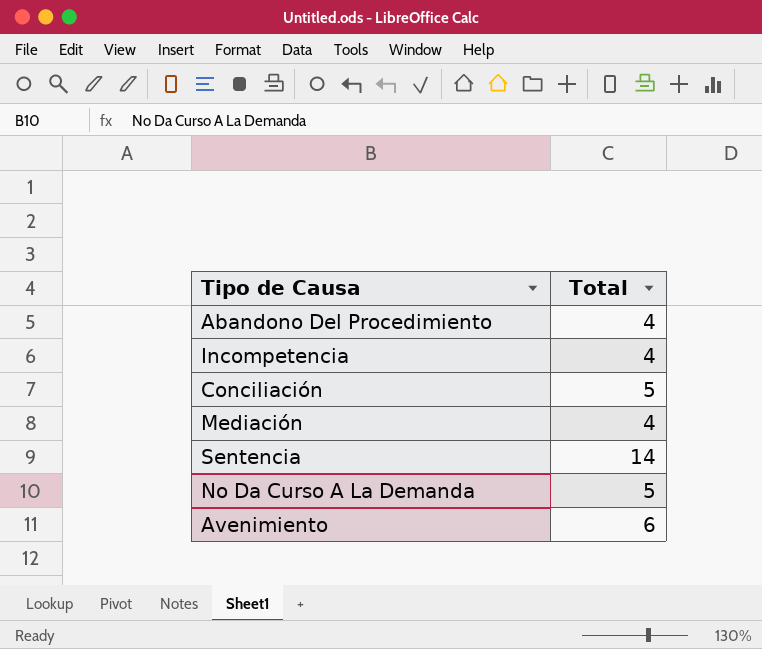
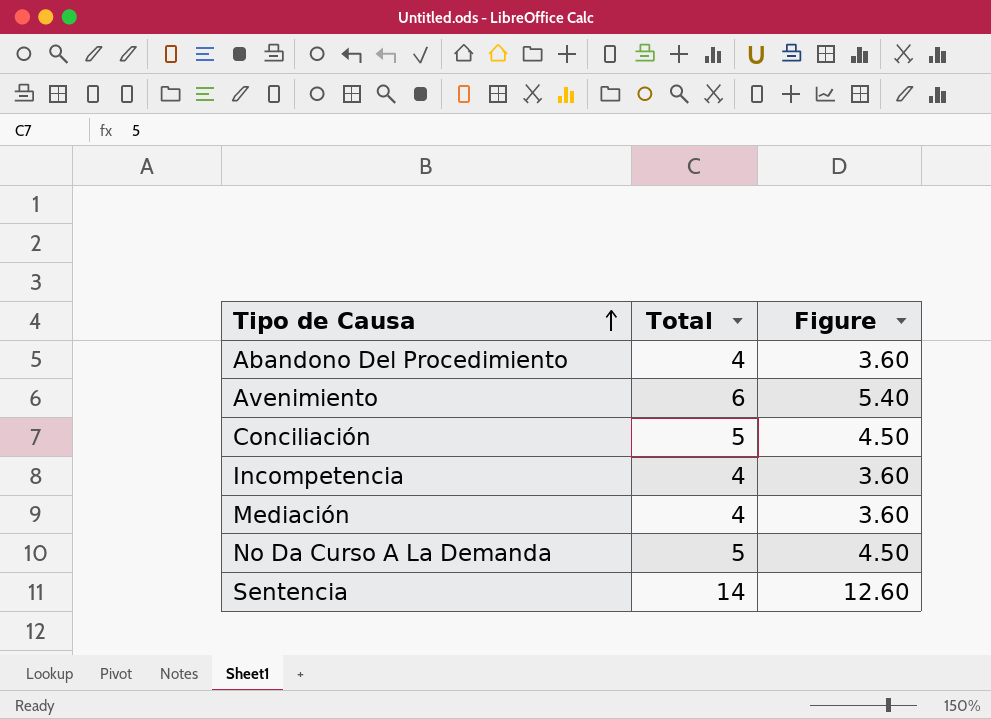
row order: none -> Tipo de Causa ascending
column Figure | formula: none -> [Total] * 0.9

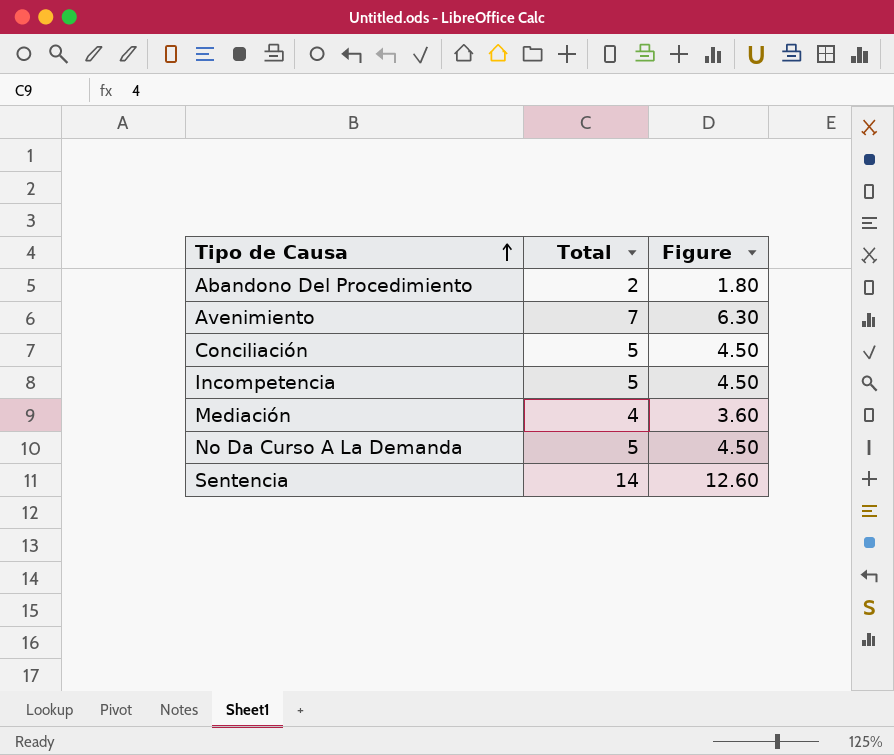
Abandono Del Procedimiento | Total: 4 -> 2
Abandono Del Procedimiento | Figure: 3.60 -> 1.80
Avenimiento | Total: 6 -> 7
Avenimiento | Figure: 5.40 -> 6.30
Incompetencia | Total: 4 -> 5
Incompetencia | Figure: 3.60 -> 4.50

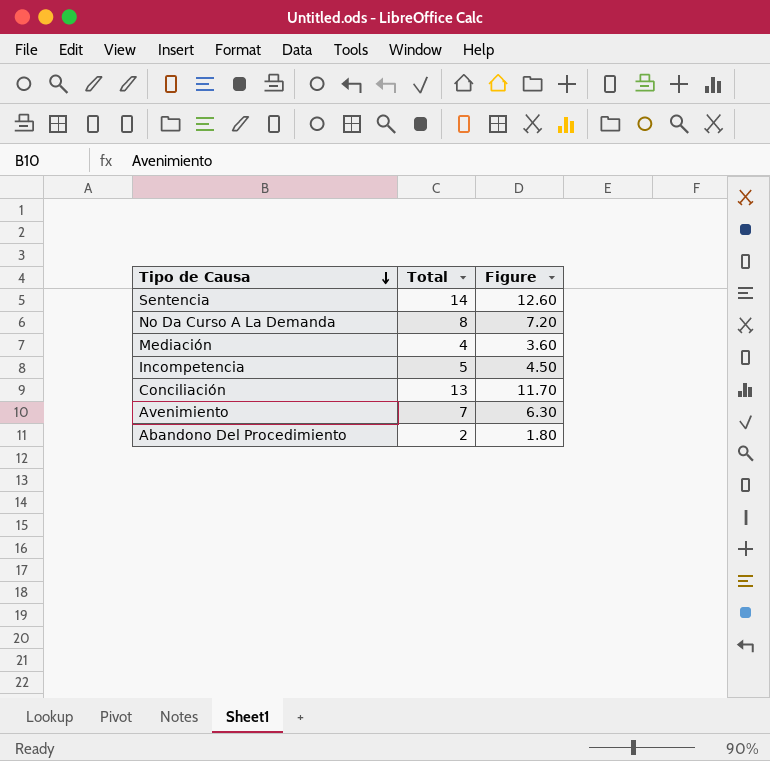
row order: Tipo de Causa ascending -> Tipo de Causa descending
No Da Curso A La Demanda | Total: 5 -> 8
No Da Curso A La Demanda | Figure: 4.50 -> 7.20
Conciliación | Total: 5 -> 13
Conciliación | Figure: 4.50 -> 11.70

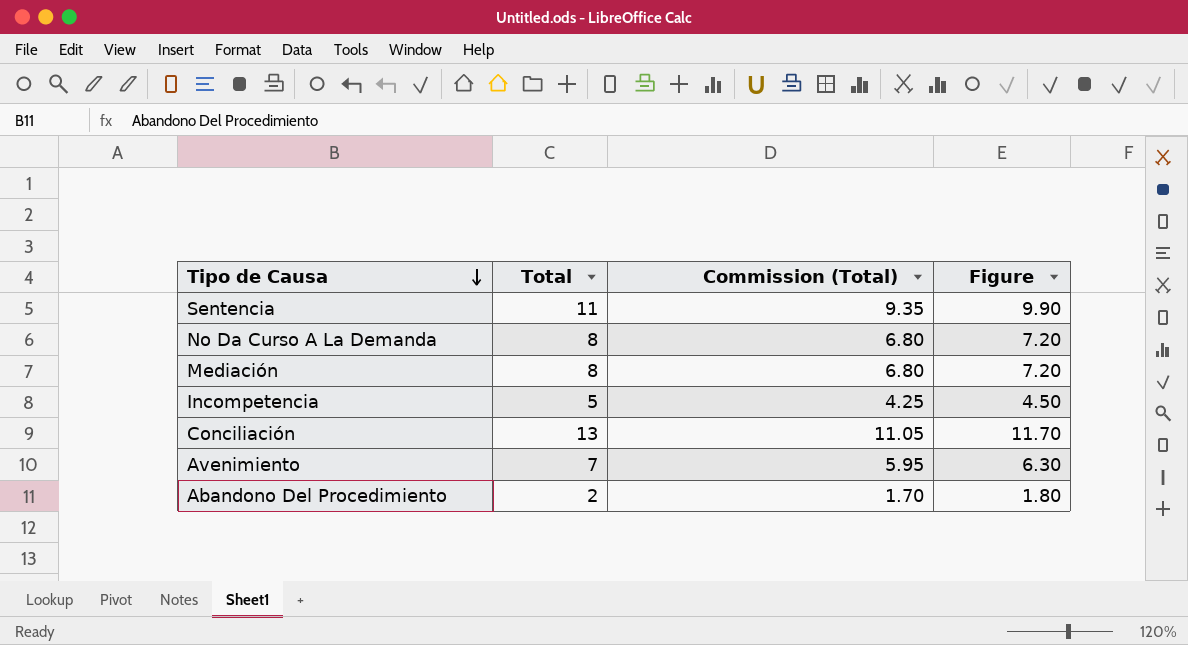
column Commission (Total) | formula: none -> [Total] * 0.85
Sentencia | Total: 14 -> 11
Sentencia | Figure: 12.60 -> 9.90
Mediación | Total: 4 -> 8
Mediación | Figure: 3.60 -> 7.20

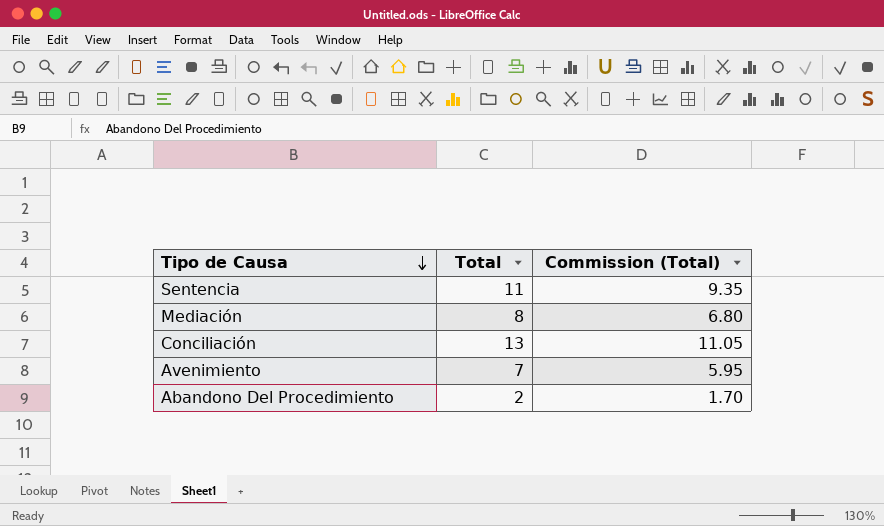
column Figure | formula: [Total] * 0.9 -> none
row No Da Curso A La Demanda: 8 | 6.80 | 7.20 -> none
row Incompetencia: 5 | 4.25 | 4.50 -> none

